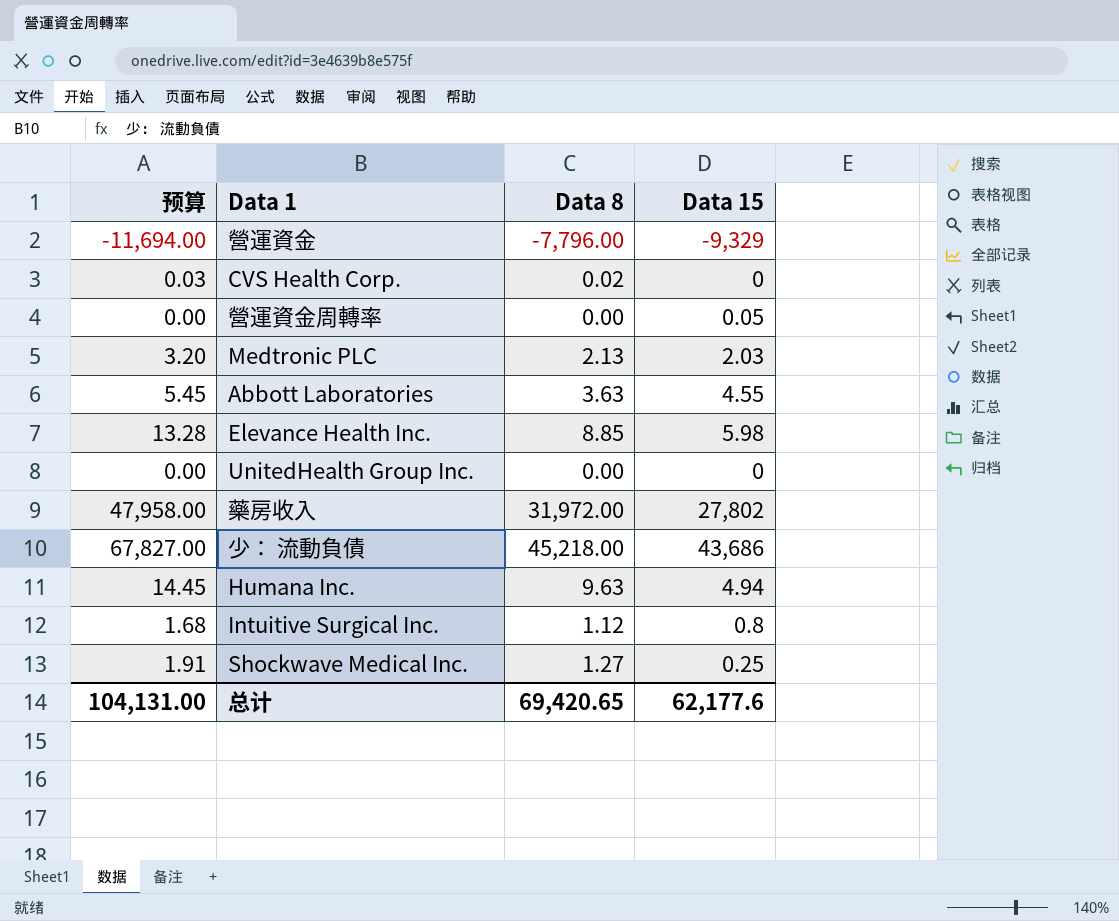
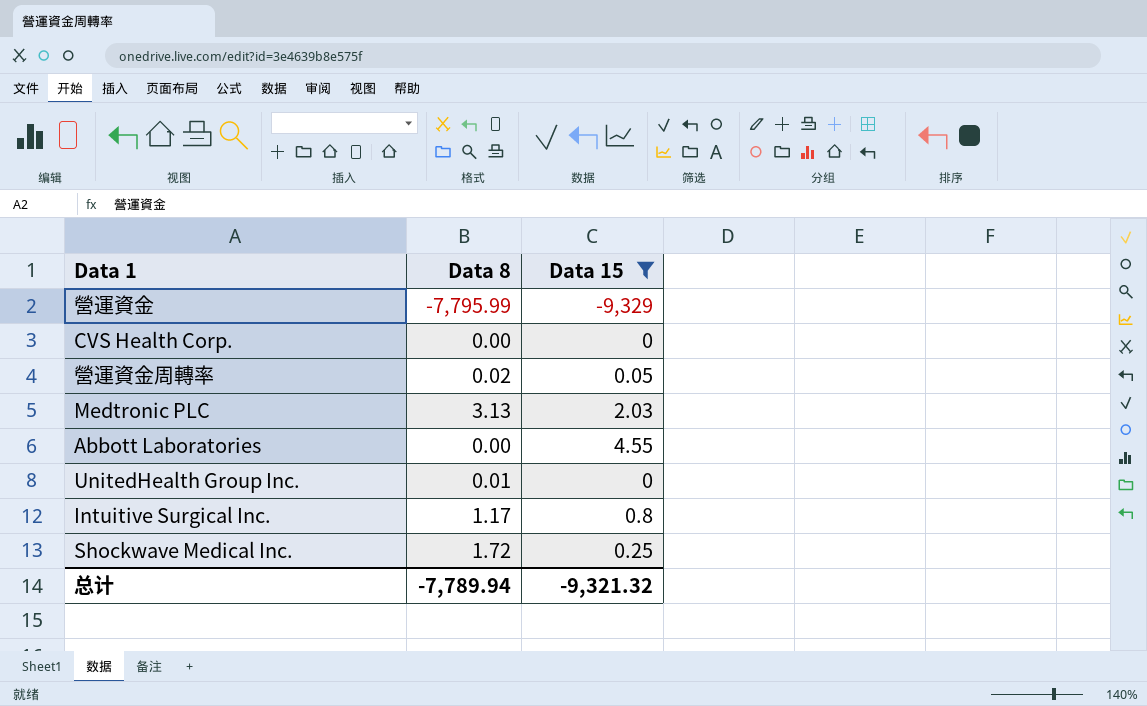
filter: none -> Data 15 <= 4.55
column 预算 | formula: [Data 8] * 1.5 -> none
營運資金 | Data 8: -7,796.00 -> -7,795.99
CVS Health Corp. | Data 8: 0.02 -> 0.00
營運資金周轉率 | Data 8: 0.00 -> 0.02
Medtronic PLC | Data 8: 2.13 -> 3.13
Abbott Laboratories | Data 8: 3.63 -> 0.00
UnitedHealth Group Inc. | Data 8: 0.00 -> 0.01
Intuitive Surgical Inc. | Data 8: 1.12 -> 1.17
Shockwave Medical Inc. | Data 8: 1.27 -> 1.72
总计 | Data 8: 69,420.65 -> -7,789.94
总计 | Data 15: 62,177.6 -> -9,321.32

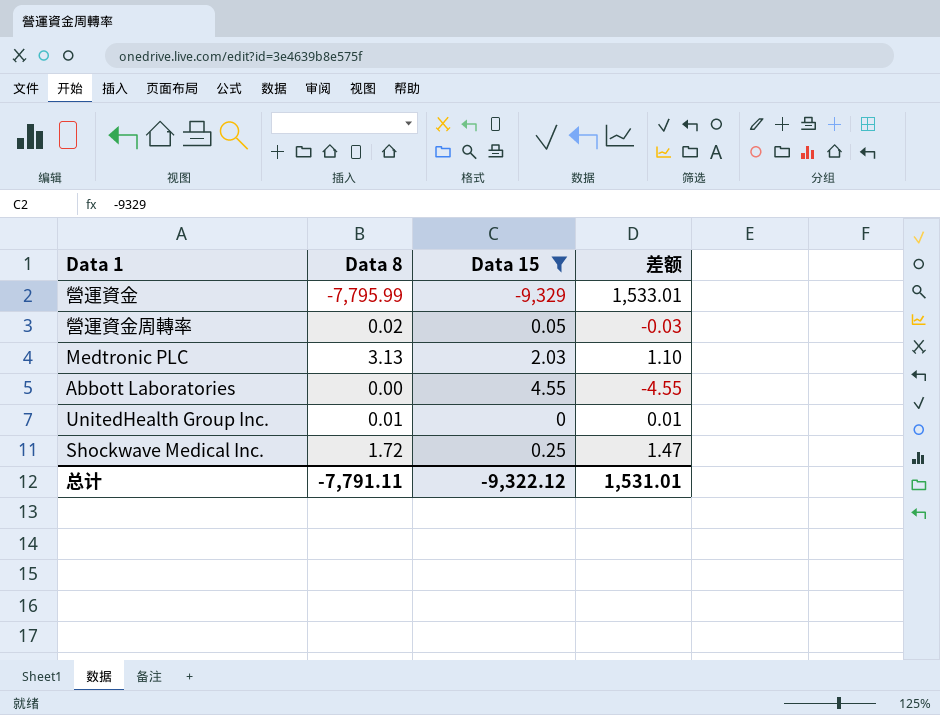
column 差额 | formula: none -> [Data 8] - [Data 15]
row CVS Health Corp.: 0.00 | 0 -> none
row Intuitive Surgical Inc.: 1.17 | 0.8 -> none
总计 | Data 8: -7,789.94 -> -7,791.11
总计 | Data 15: -9,321.32 -> -9,322.12

